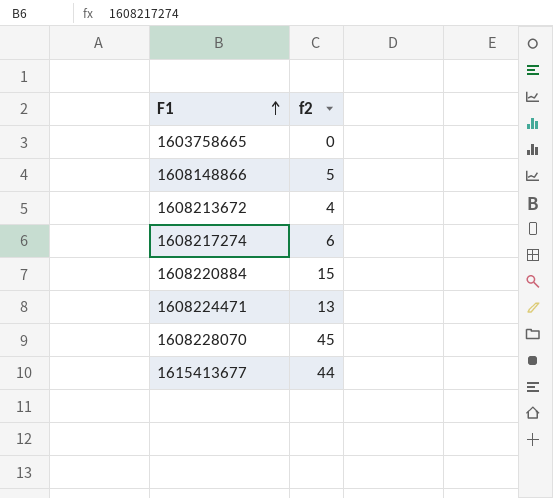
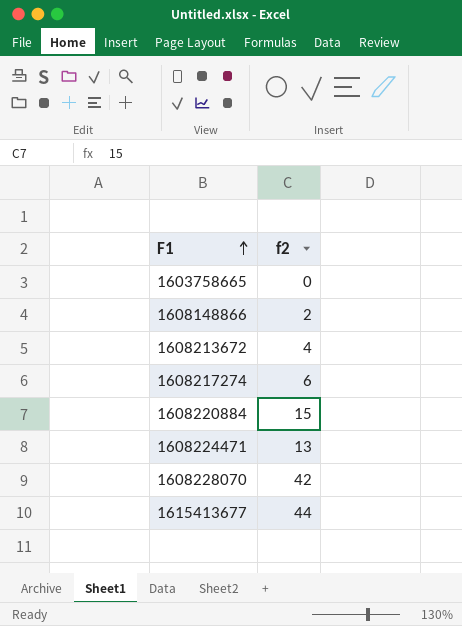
1608148866 | f2: 5 -> 2
1608228070 | f2: 45 -> 42

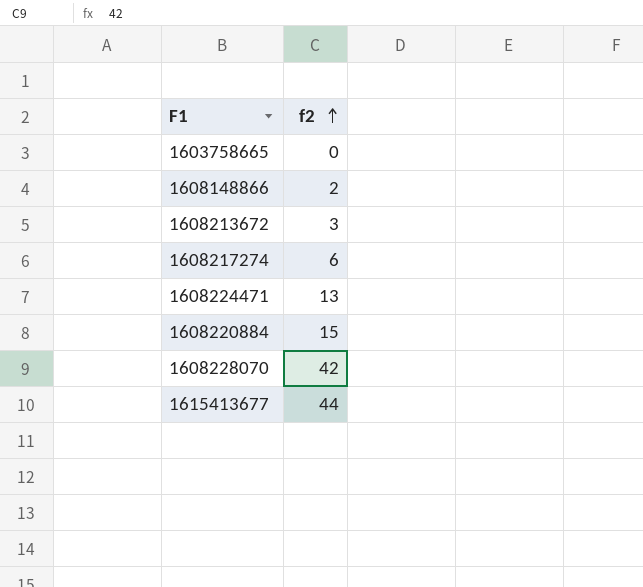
row order: F1 ascending -> f2 ascending
1608213672 | f2: 4 -> 3

